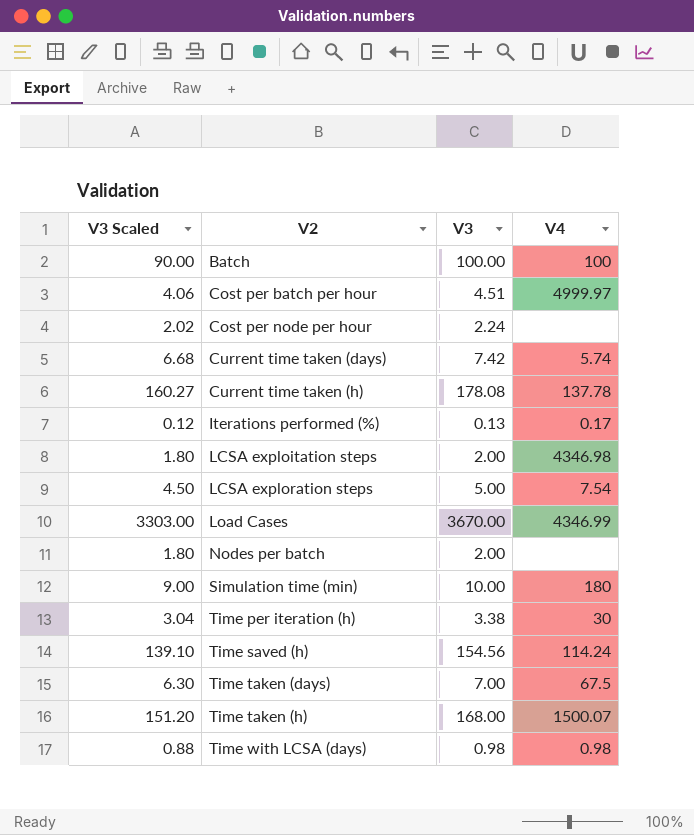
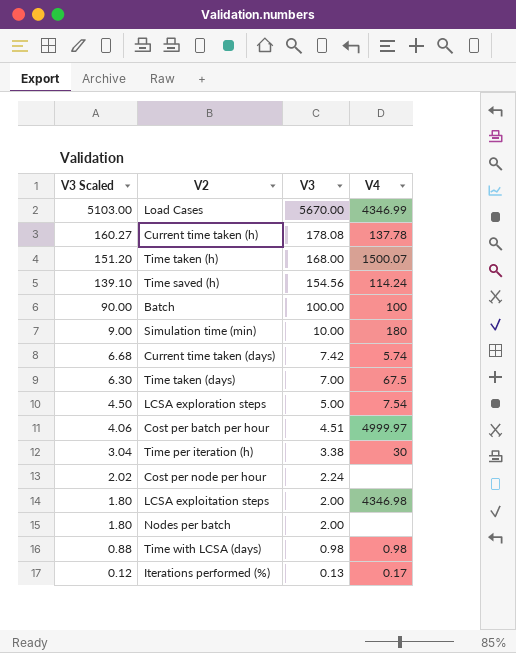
row order: V2 ascending -> V3 Scaled descending
Load Cases | V3 Scaled: 3303.00 -> 5103.00
Load Cases | V3: 3670.00 -> 5670.00

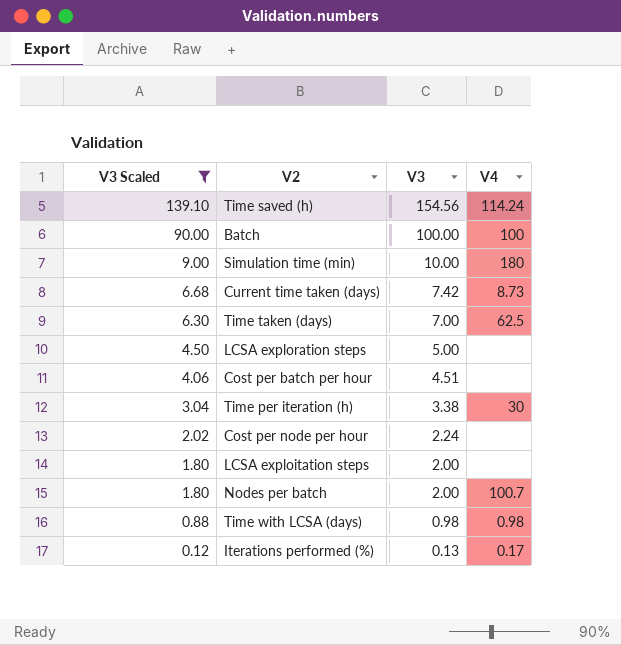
filter: none -> V3 Scaled <= 139.10
Current time taken (days) | V4: 5.74 -> 8.73
Time taken (days) | V4: 67.5 -> 62.5
LCSA exploration steps | V4: 7.54 -> none
Cost per batch per hour | V4: 4999.97 -> none
LCSA exploitation steps | V4: 4346.98 -> none
Nodes per batch | V4: none -> 100.7

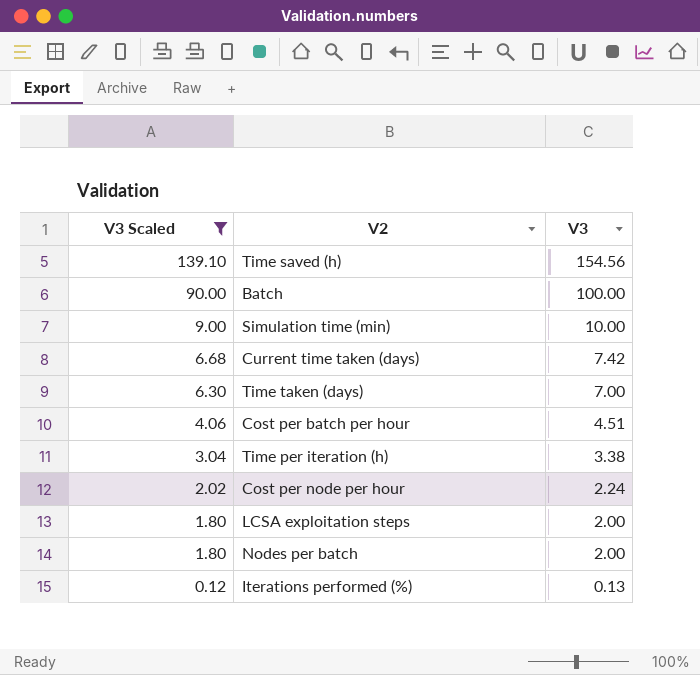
column V4 | position: 4 -> none
row LCSA exploration steps: 4.50 | 5.00 | none -> none
row Time with LCSA (days): 0.88 | 0.98 | 0.98 -> none

